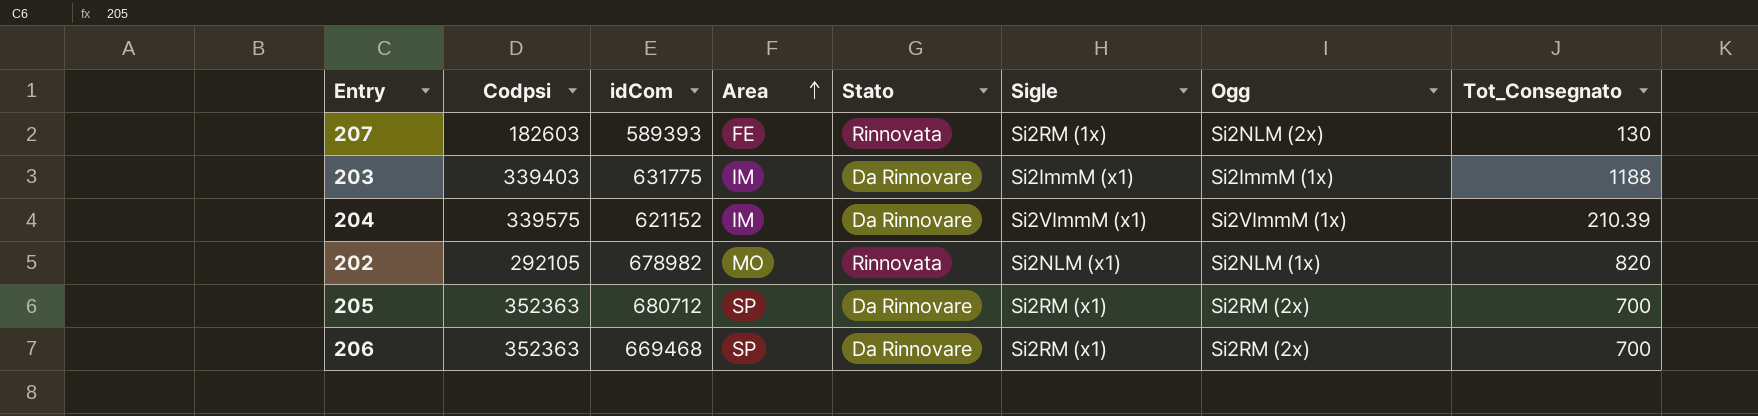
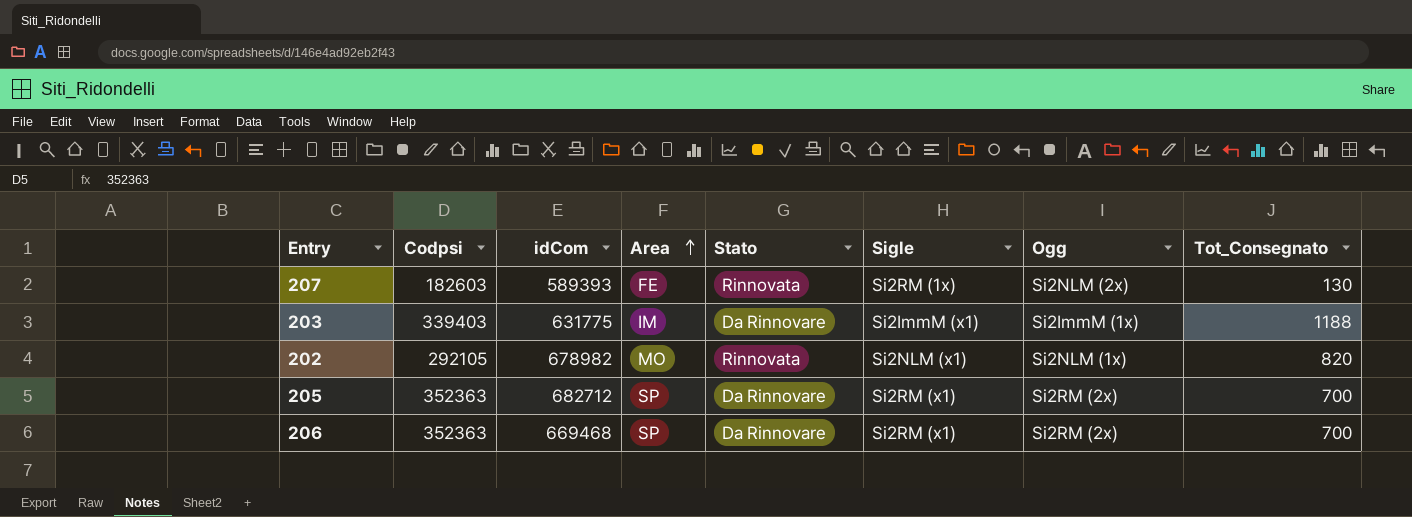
row 204: 339575 | 621152 | IM | Da Rinnovare | Si2VImmM (x1) | Si2VImmM (1x) | 210.39 -> none
205 | idCom: 680712 -> 682712

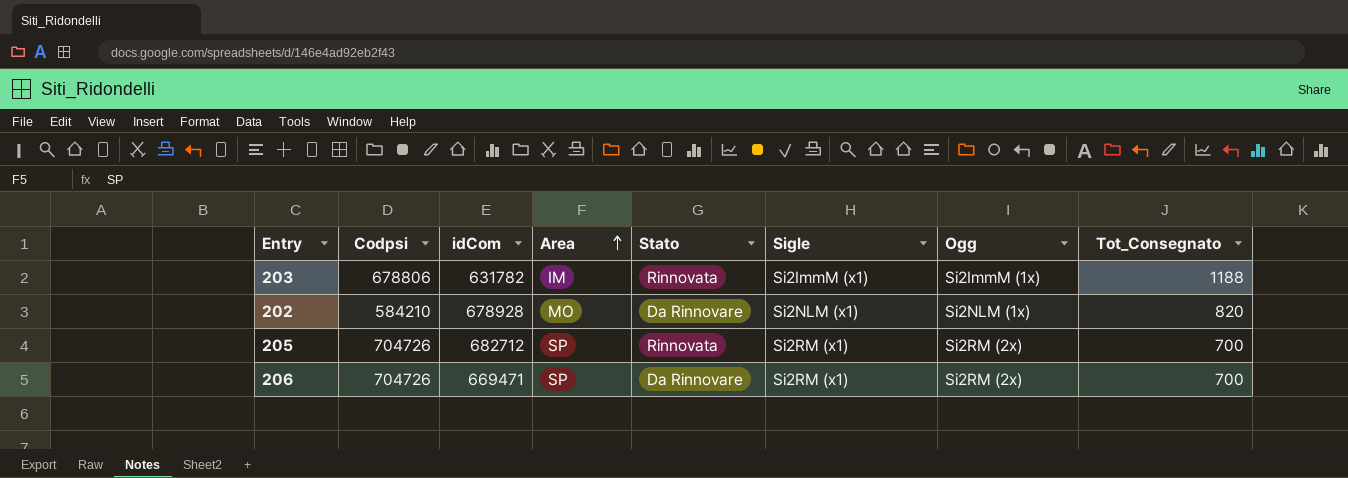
row 207: 182603 | 589393 | FE | Rinnovata | Si2RM (1x) | Si2NLM (2x) | 130 -> none
203 | Codpsi: 339403 -> 678806
203 | idCom: 631775 -> 631782
203 | Stato: Da Rinnovare -> Rinnovata
202 | Codpsi: 292105 -> 584210
202 | idCom: 678982 -> 678928
202 | Stato: Rinnovata -> Da Rinnovare
205 | Codpsi: 352363 -> 704726
205 | Stato: Da Rinnovare -> Rinnovata
206 | Codpsi: 352363 -> 704726
206 | idCom: 669468 -> 669471

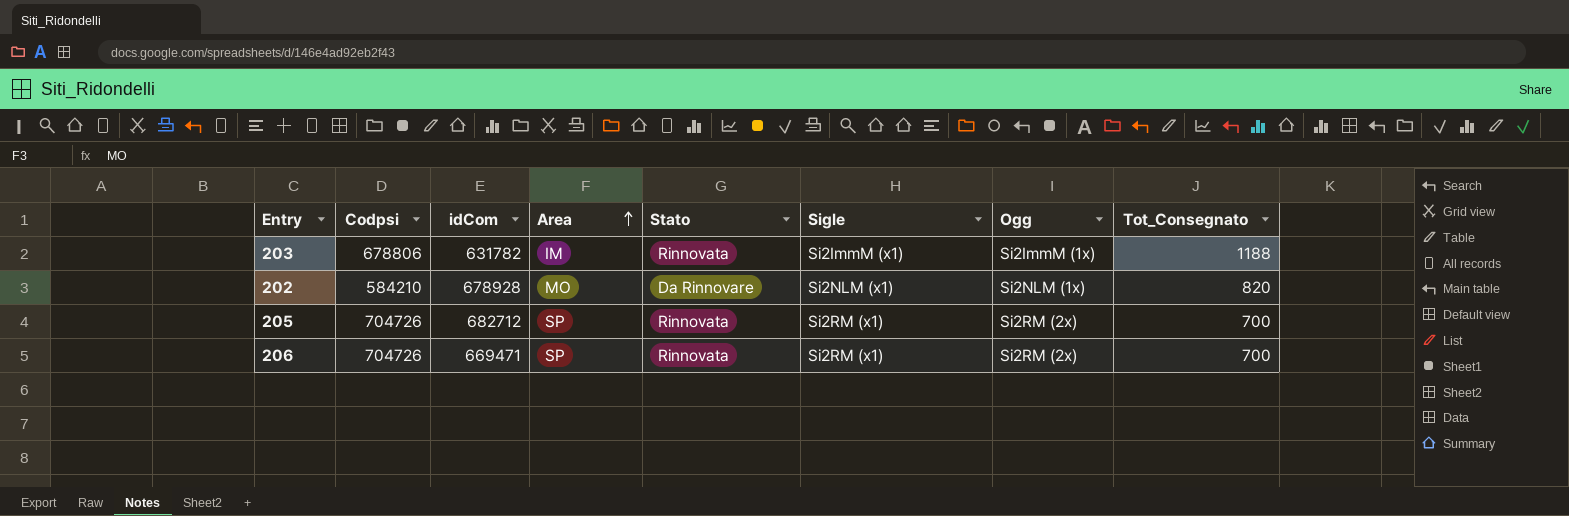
206 | Stato: Da Rinnovare -> Rinnovata

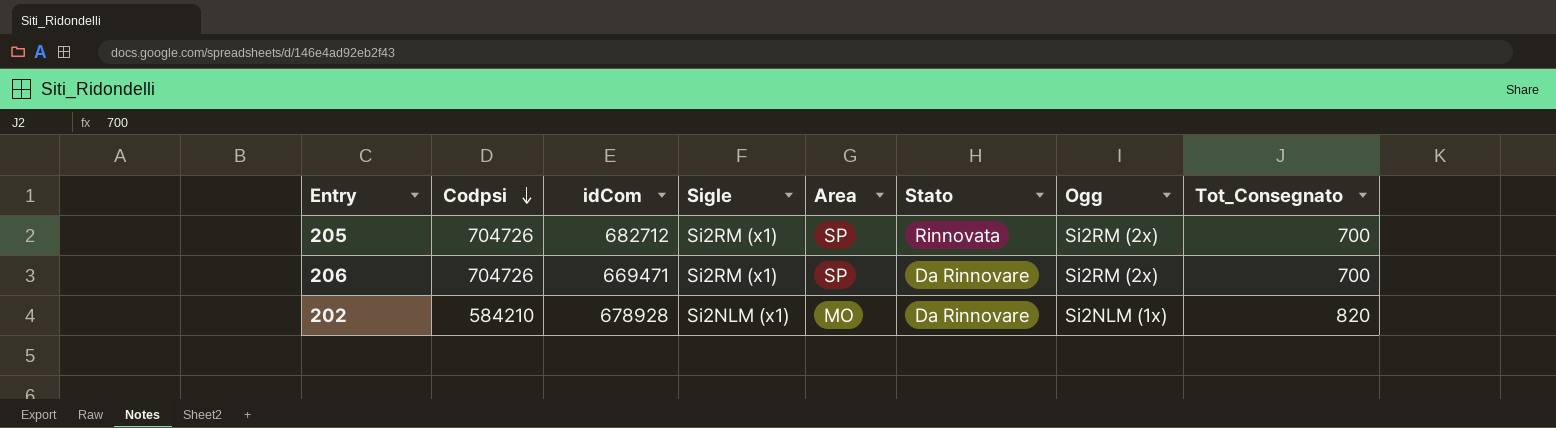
row order: Area ascending -> Codpsi descending
column Sigle | position: 6 -> 4
row 203: 678806 | 631782 | IM | Rinnovata | Si2ImmM (x1) | Si2ImmM (1x) | 1188 -> none
206 | Stato: Rinnovata -> Da Rinnovare

